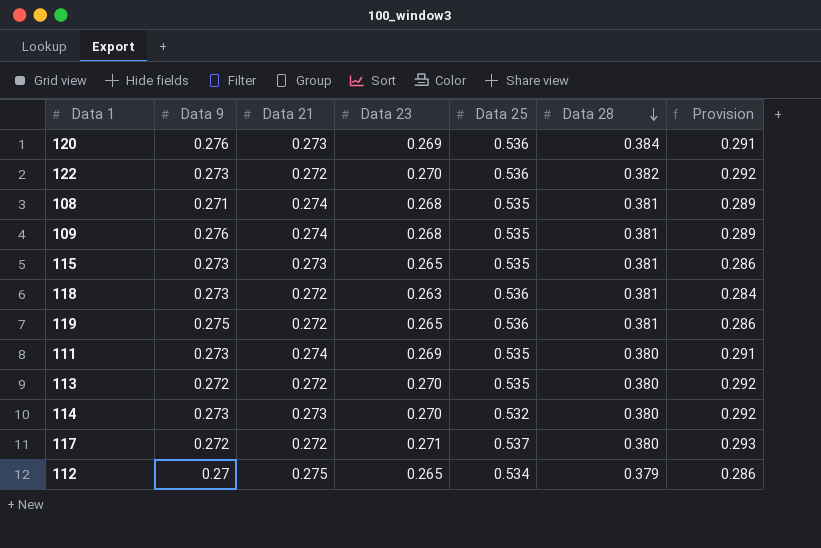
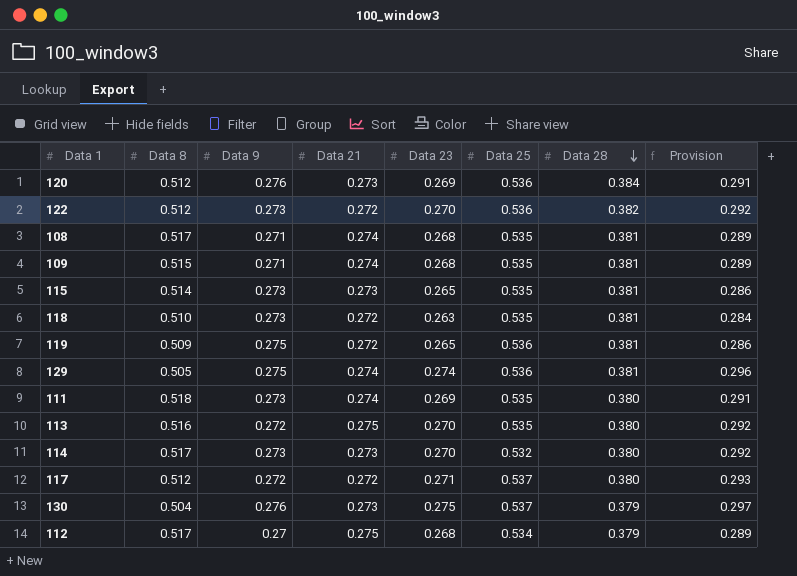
column Data 8 | position: none -> 2
109 | Data 9: 0.276 -> 0.271
118 | Data 25: 0.536 -> 0.535
row 129: none -> 0.505 | 0.275 | 0.274 | 0.274 | 0.536 | 0.381 | 0.296
113 | Data 21: 0.272 -> 0.275
row 130: none -> 0.504 | 0.276 | 0.273 | 0.275 | 0.537 | 0.379 | 0.297
112 | Data 23: 0.265 -> 0.268
112 | Provision: 0.286 -> 0.289

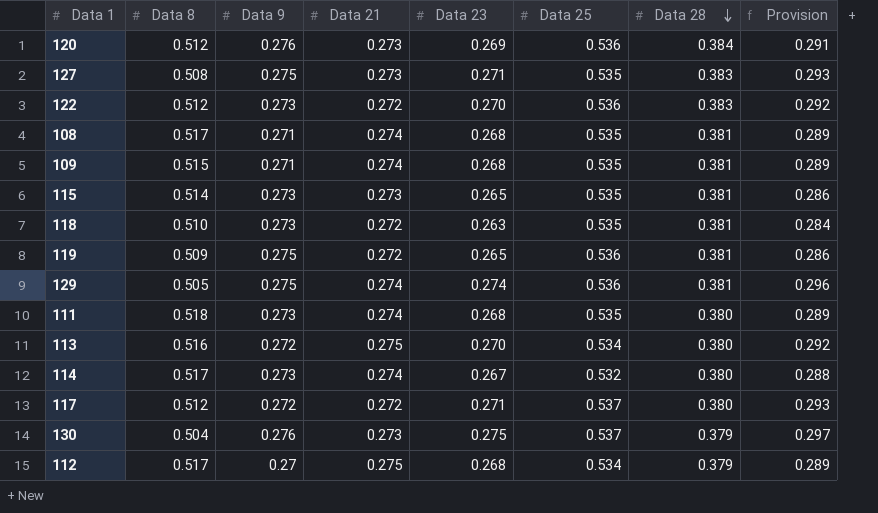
row 127: none -> 0.508 | 0.275 | 0.273 | 0.271 | 0.535 | 0.383 | 0.293
122 | Data 28: 0.382 -> 0.383
111 | Data 23: 0.269 -> 0.268
111 | Provision: 0.291 -> 0.289
113 | Data 25: 0.535 -> 0.534
114 | Data 21: 0.273 -> 0.274
114 | Data 23: 0.270 -> 0.267
114 | Provision: 0.292 -> 0.288

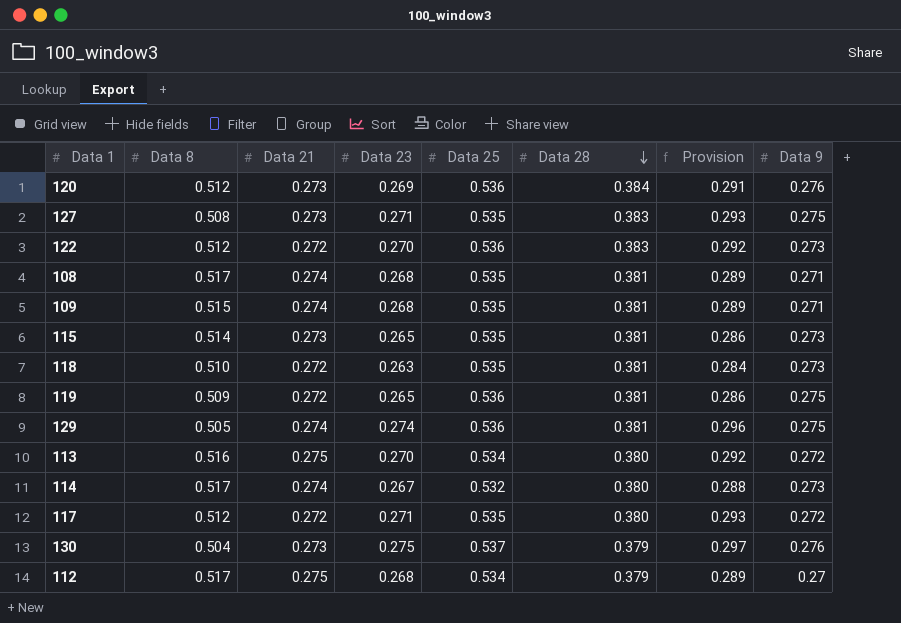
column Data 9 | position: 3 -> 8
row 111: 0.518 | 0.273 | 0.274 | 0.268 | 0.535 | 0.380 | 0.289 -> none
117 | Data 25: 0.537 -> 0.535

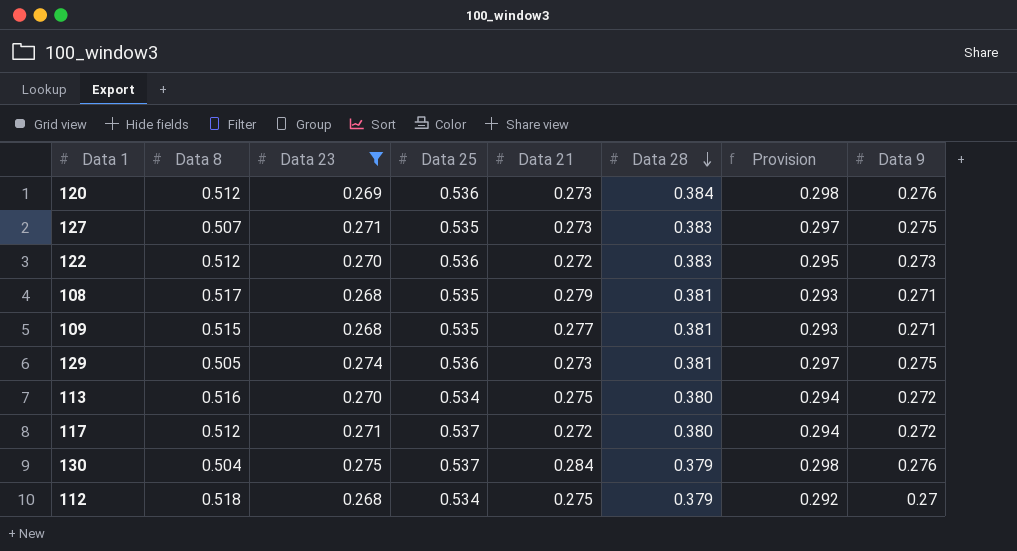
filter: none -> Data 23 >= 0.268
column Data 21 | position: 3 -> 5
column Provision | formula: [Data 23] * 1.08 -> [Data 9] * 1.08
127 | Data 8: 0.508 -> 0.507
108 | Data 21: 0.274 -> 0.279
109 | Data 21: 0.274 -> 0.277
129 | Data 21: 0.274 -> 0.273
117 | Data 25: 0.535 -> 0.537
130 | Data 21: 0.273 -> 0.284
112 | Data 8: 0.517 -> 0.518

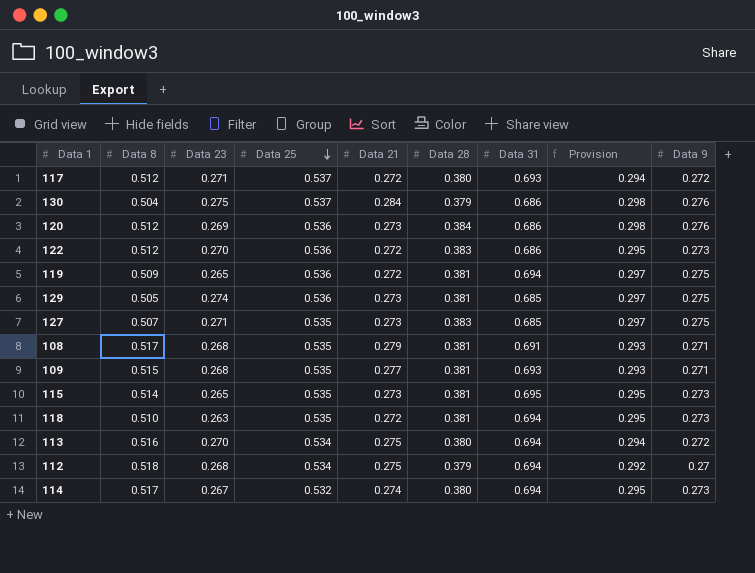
filter: Data 23 >= 0.268 -> none
row order: Data 28 descending -> Data 25 descending
column Data 31 | position: none -> 7

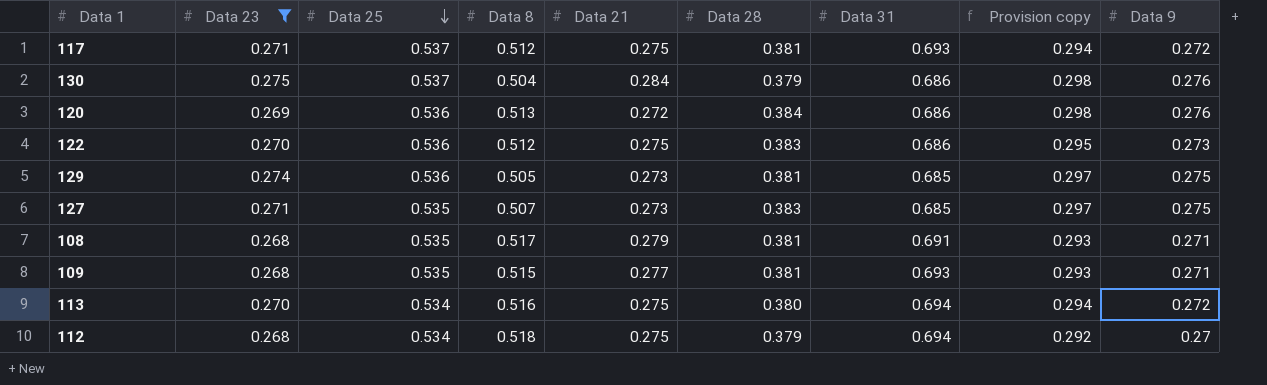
filter: none -> Data 23 >= 0.268
column Data 8 | position: 2 -> 4
column name: Provision -> Provision copy
117 | Data 21: 0.272 -> 0.275
117 | Data 28: 0.380 -> 0.381
120 | Data 8: 0.512 -> 0.513
120 | Data 21: 0.273 -> 0.272
122 | Data 21: 0.272 -> 0.275

